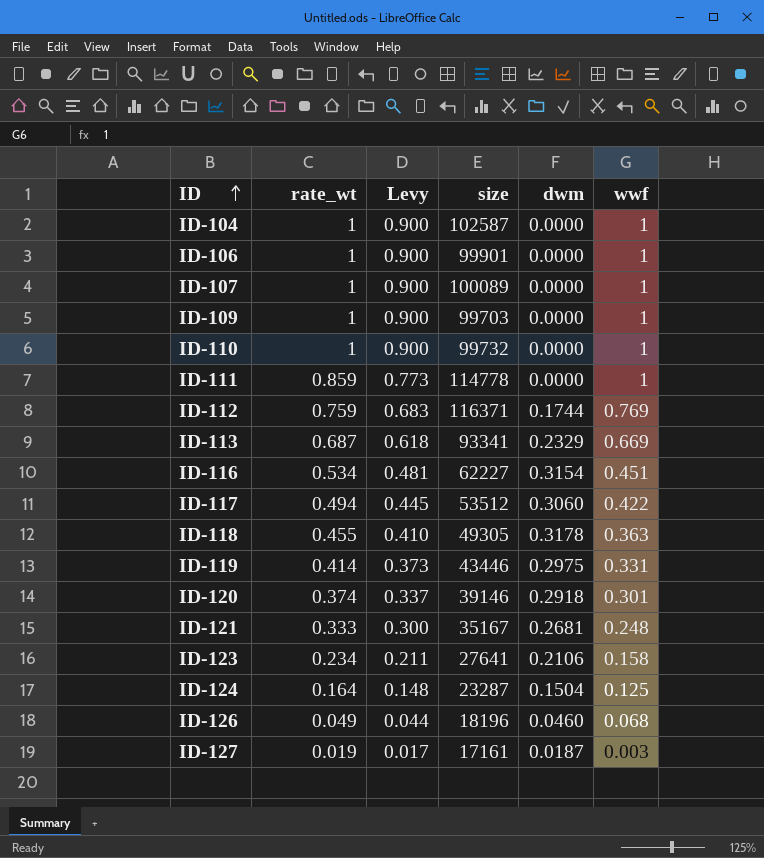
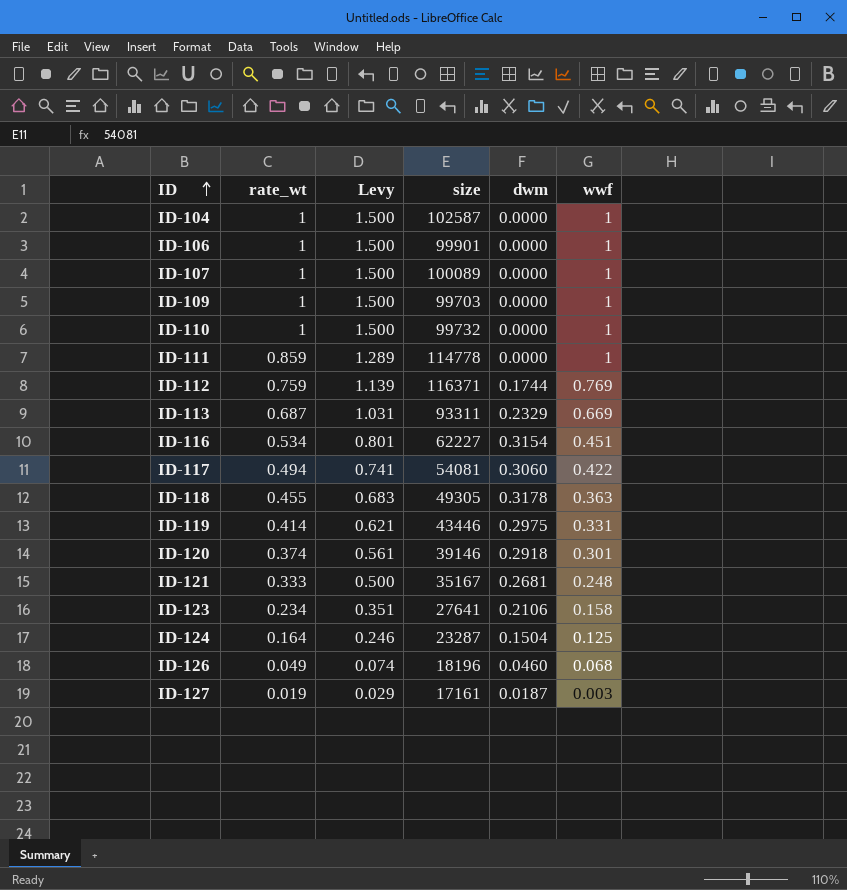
column Levy | formula: [rate_wt] * 0.9 -> [rate_wt] * 1.5
ID-113 | size: 93341 -> 93311
ID-117 | size: 53512 -> 54081

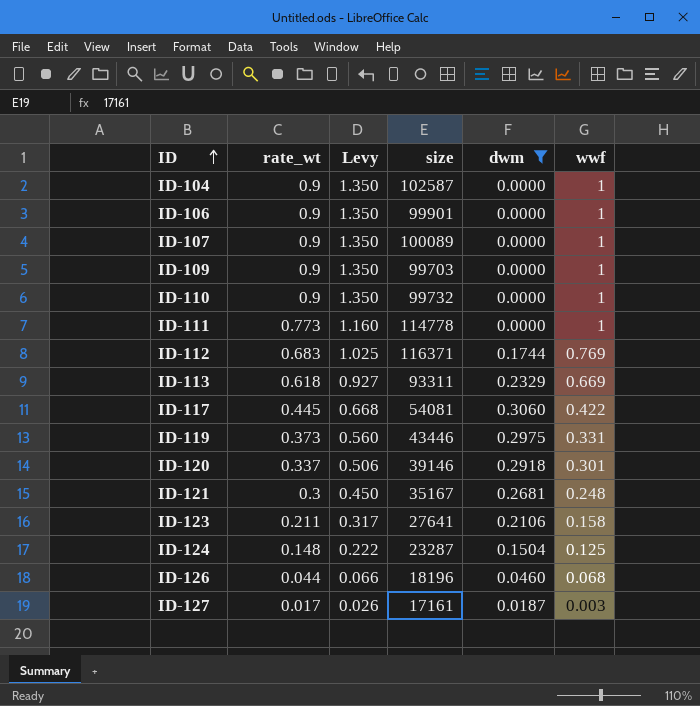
filter: none -> dwm <= 0.3060
ID-104 | rate_wt: 1 -> 0.9
ID-104 | Levy: 1.500 -> 1.350
ID-106 | rate_wt: 1 -> 0.9
ID-106 | Levy: 1.500 -> 1.350
ID-107 | rate_wt: 1 -> 0.9
ID-107 | Levy: 1.500 -> 1.350
ID-109 | rate_wt: 1 -> 0.9
ID-109 | Levy: 1.500 -> 1.350
ID-110 | rate_wt: 1 -> 0.9
ID-110 | Levy: 1.500 -> 1.350
ID-111 | rate_wt: 0.859 -> 0.773
ID-111 | Levy: 1.289 -> 1.160
ID-112 | rate_wt: 0.759 -> 0.683
ID-112 | Levy: 1.139 -> 1.025
ID-113 | rate_wt: 0.687 -> 0.618
ID-113 | Levy: 1.031 -> 0.927
ID-117 | rate_wt: 0.494 -> 0.445
ID-117 | Levy: 0.741 -> 0.668
ID-119 | rate_wt: 0.414 -> 0.373
ID-119 | Levy: 0.621 -> 0.560
ID-120 | rate_wt: 0.374 -> 0.337
ID-120 | Levy: 0.561 -> 0.506
ID-121 | rate_wt: 0.333 -> 0.3
ID-121 | Levy: 0.500 -> 0.450
ID-123 | rate_wt: 0.234 -> 0.211
ID-123 | Levy: 0.351 -> 0.317
ID-124 | rate_wt: 0.164 -> 0.148
ID-124 | Levy: 0.246 -> 0.222
ID-126 | rate_wt: 0.049 -> 0.044
ID-126 | Levy: 0.074 -> 0.066
ID-127 | rate_wt: 0.019 -> 0.017
ID-127 | Levy: 0.029 -> 0.026

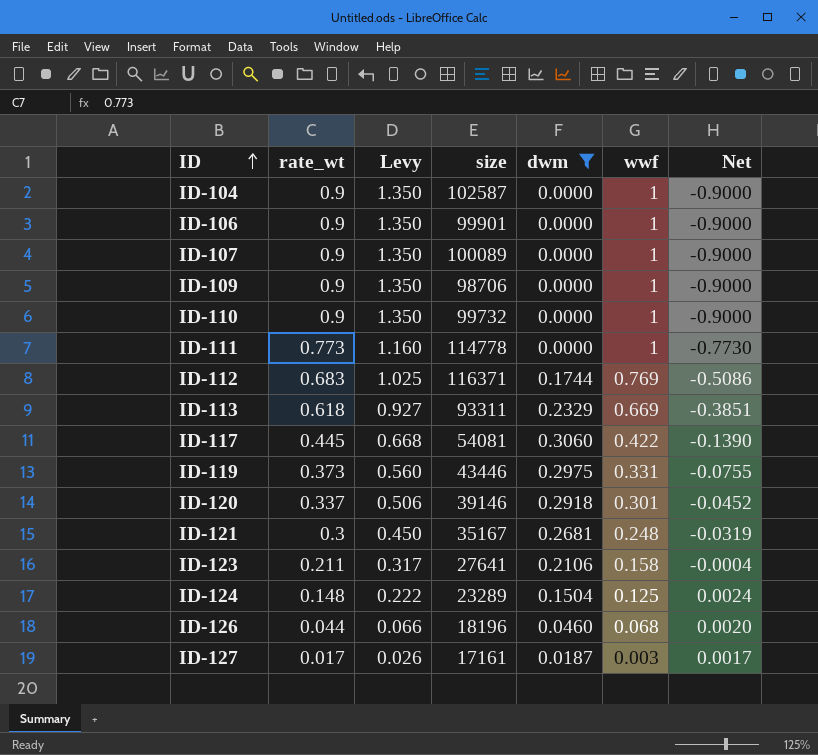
column Net | formula: none -> [dwm] - [rate_wt]
ID-109 | size: 99703 -> 98706
ID-124 | size: 23287 -> 23289

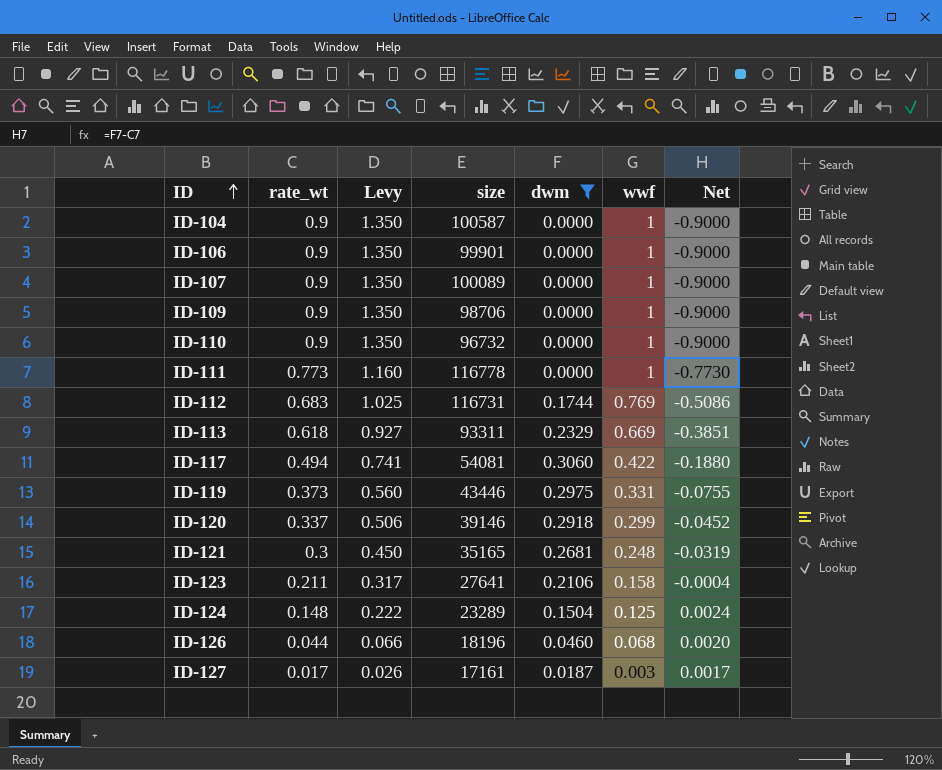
ID-104 | size: 102587 -> 100587
ID-110 | size: 99732 -> 96732
ID-111 | size: 114778 -> 116778
ID-112 | size: 116371 -> 116731
ID-117 | rate_wt: 0.445 -> 0.494
ID-117 | Levy: 0.668 -> 0.741
ID-117 | Net: -0.1390 -> -0.1880
ID-120 | wwf: 0.301 -> 0.299
ID-121 | size: 35167 -> 35165

